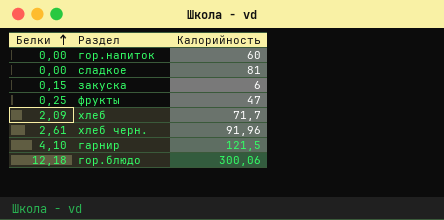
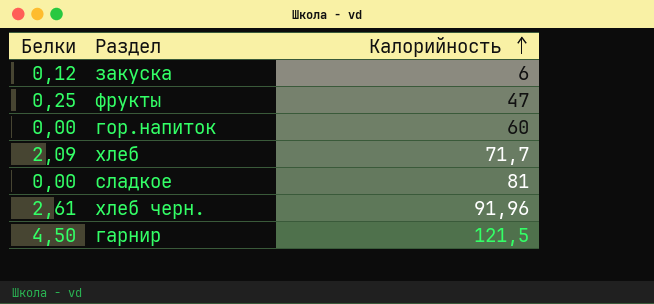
row order: Белки ascending -> Калорийность ascending
row гор.блюдо: 12,18 | 300,06 -> none
закуска | Белки: 0,15 -> 0,12
гарнир | Белки: 4,10 -> 4,50

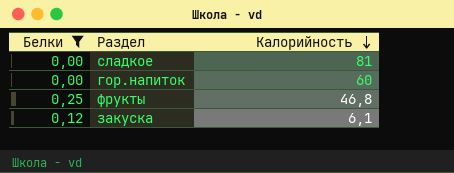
filter: none -> Белки <= 0,25
row order: Калорийность ascending -> Калорийность descending
фрукты | Калорийность: 47 -> 46,8
закуска | Калорийность: 6 -> 6,1

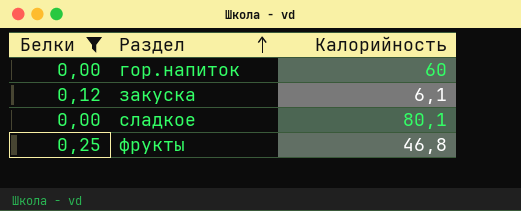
row order: Калорийность descending -> Раздел ascending
сладкое | Калорийность: 81 -> 80,1

